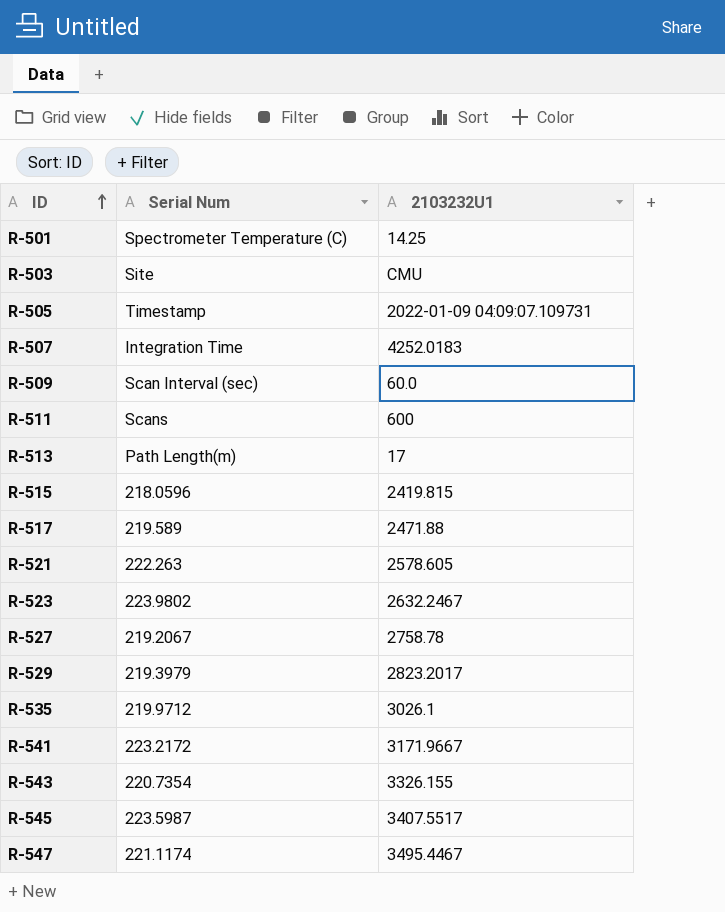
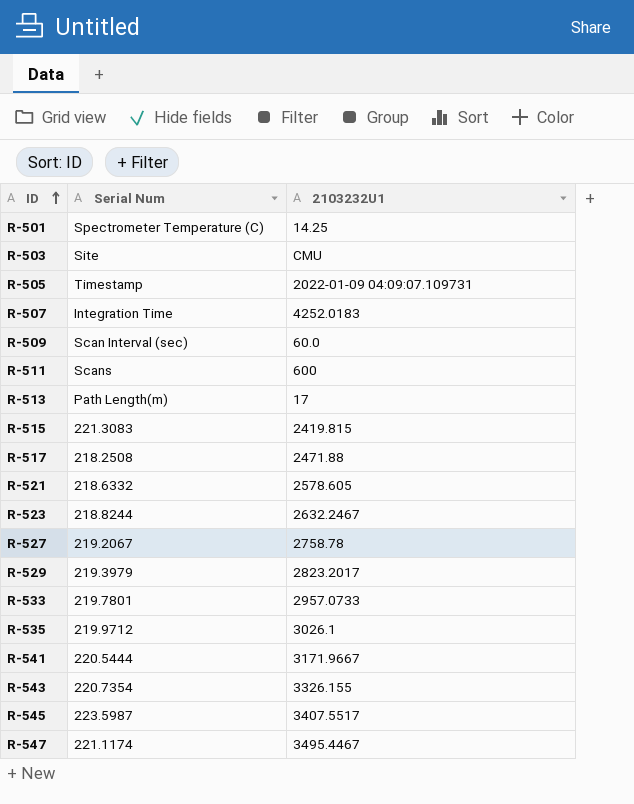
R-515 | Serial Num: 218.0596 -> 221.3083
R-517 | Serial Num: 219.589 -> 218.2508
R-521 | Serial Num: 222.263 -> 218.6332
R-523 | Serial Num: 223.9802 -> 218.8244
row R-533: none -> 219.7801 | 2957.0733
R-541 | Serial Num: 223.2172 -> 220.5444

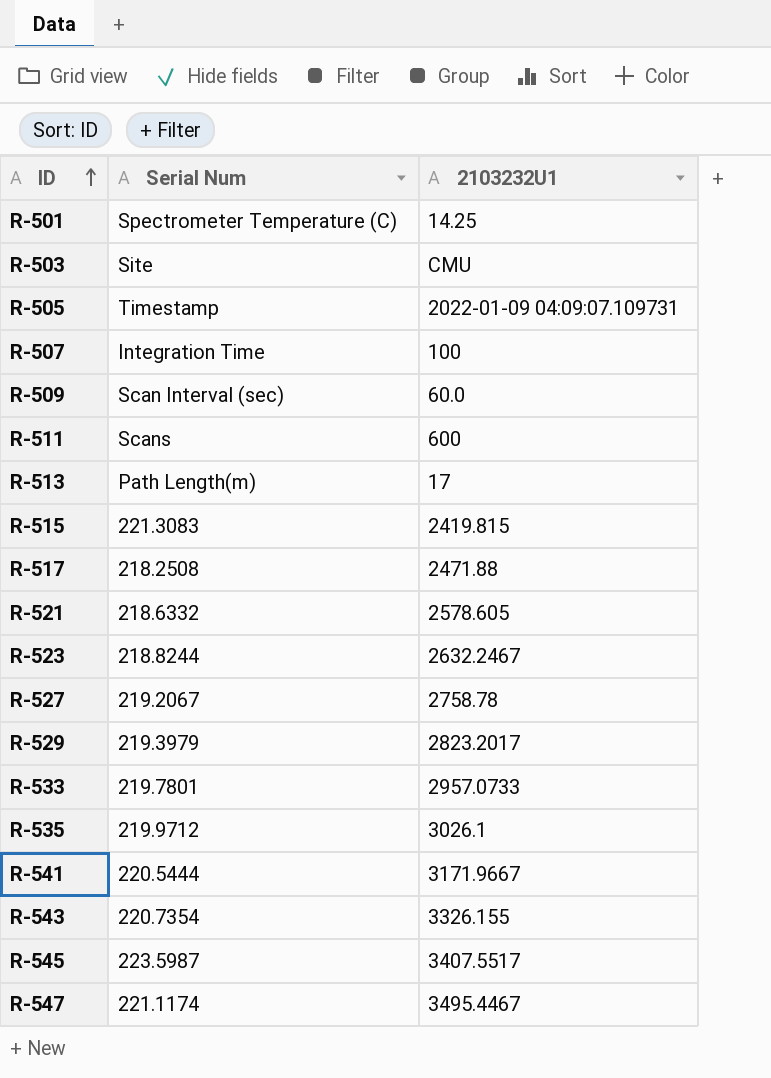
R-507 | 2103232U1: 4252.0183 -> 100

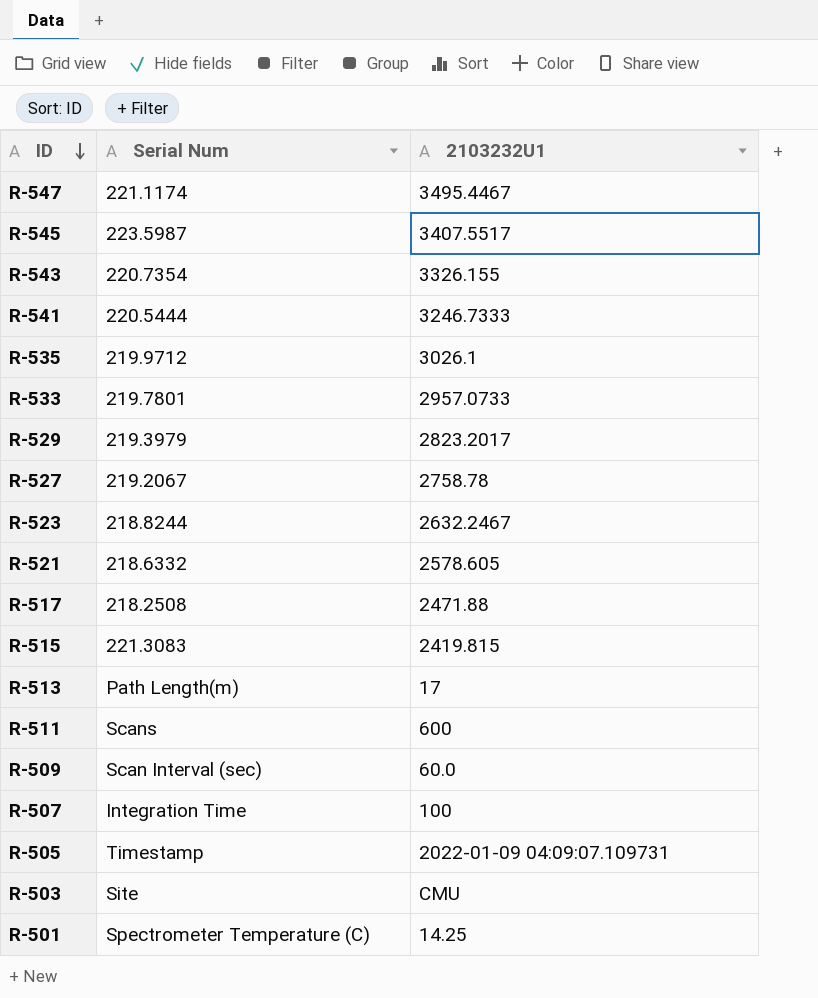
row order: ID ascending -> ID descending
R-541 | 2103232U1: 3171.9667 -> 3246.7333

